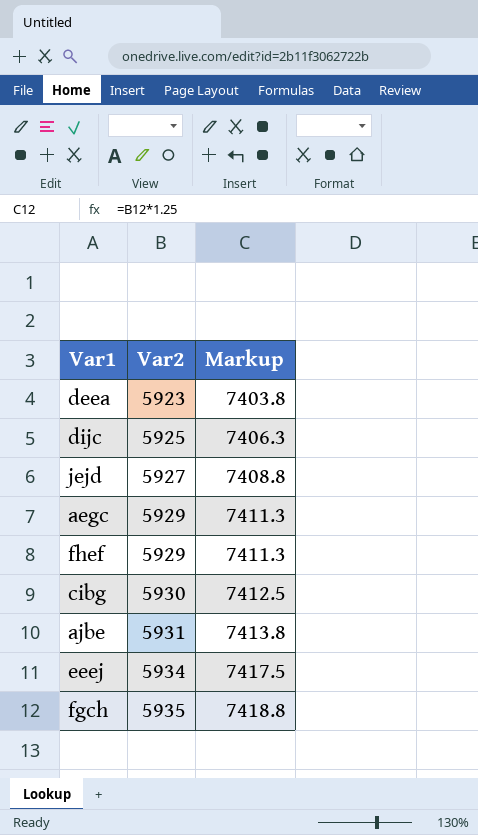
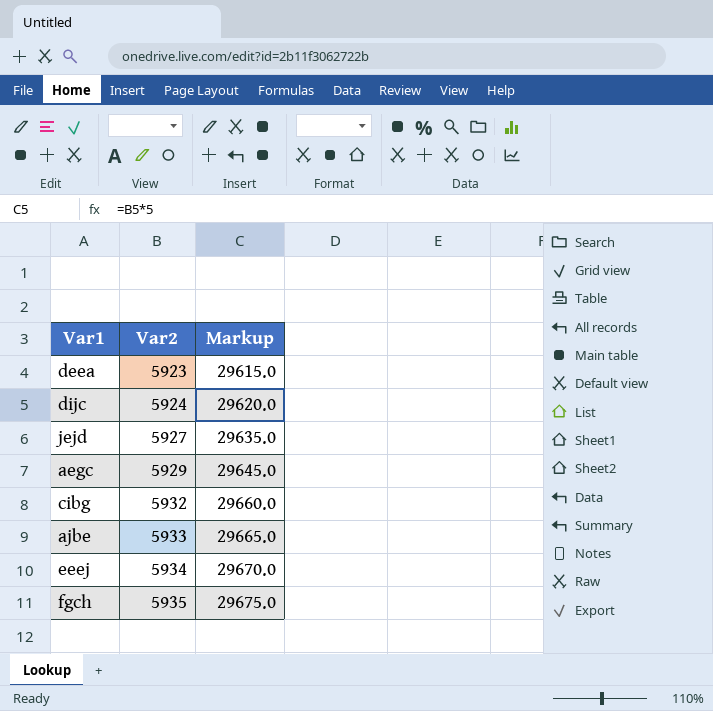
column Markup | formula: [Var2] * 1.25 -> [Var2] * 5
row fhef: 5929 | 7411.3 -> none
dijc | Var2: 5925 -> 5924
cibg | Var2: 5930 -> 5932
ajbe | Var2: 5931 -> 5933

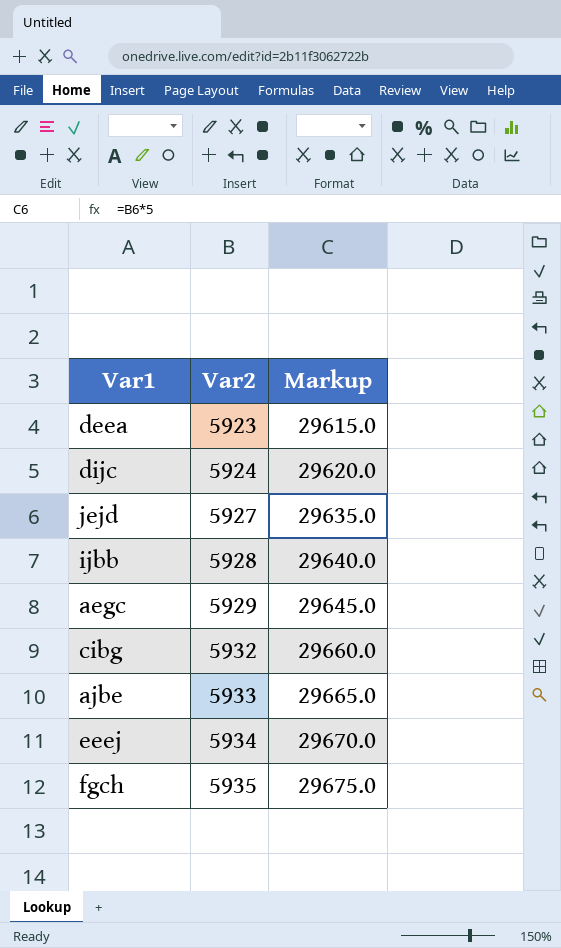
row ijbb: none -> 5928 | 29640.0

